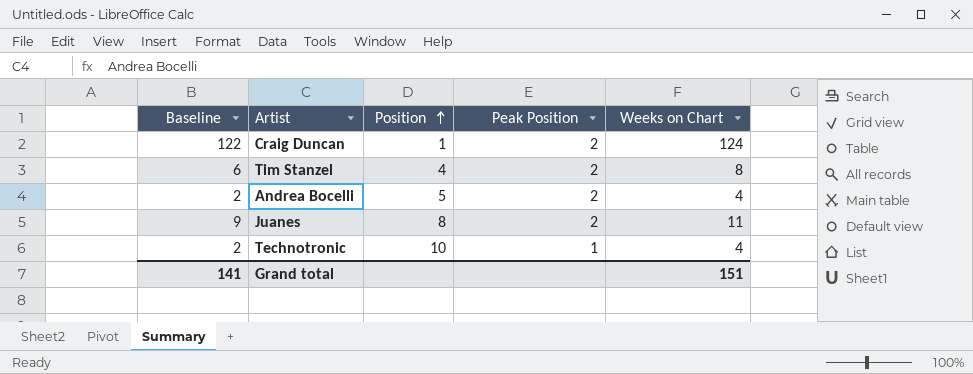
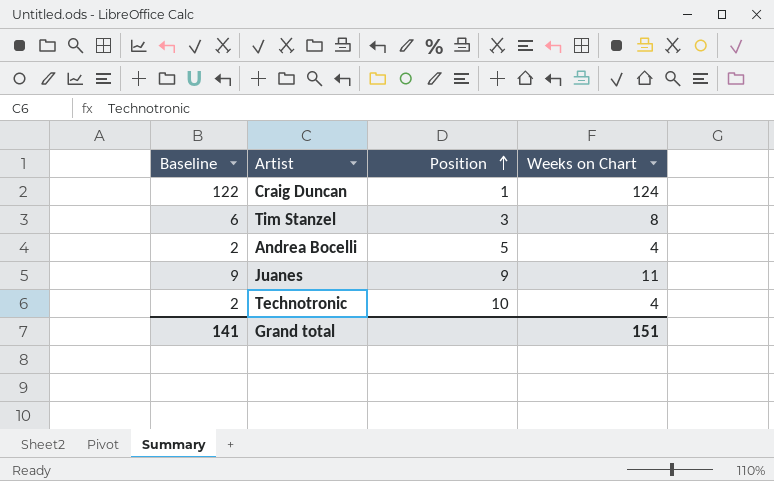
column Peak Position | position: 4 -> none
Tim Stanzel | Position: 4 -> 3
Juanes | Position: 8 -> 9

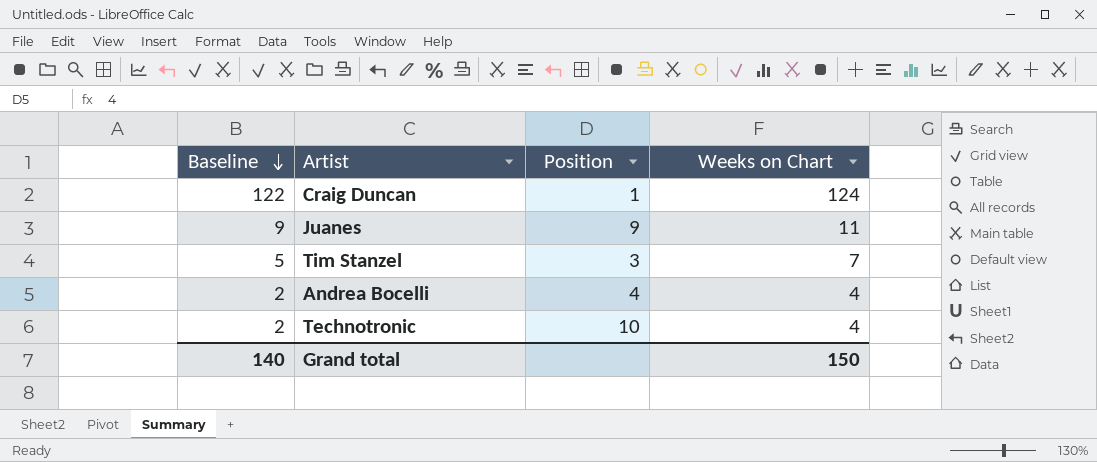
row order: Position ascending -> Baseline descending
Tim Stanzel | Baseline: 6 -> 5
Tim Stanzel | Weeks on Chart: 8 -> 7
Andrea Bocelli | Position: 5 -> 4
Grand total | Baseline: 141 -> 140
Grand total | Weeks on Chart: 151 -> 150

